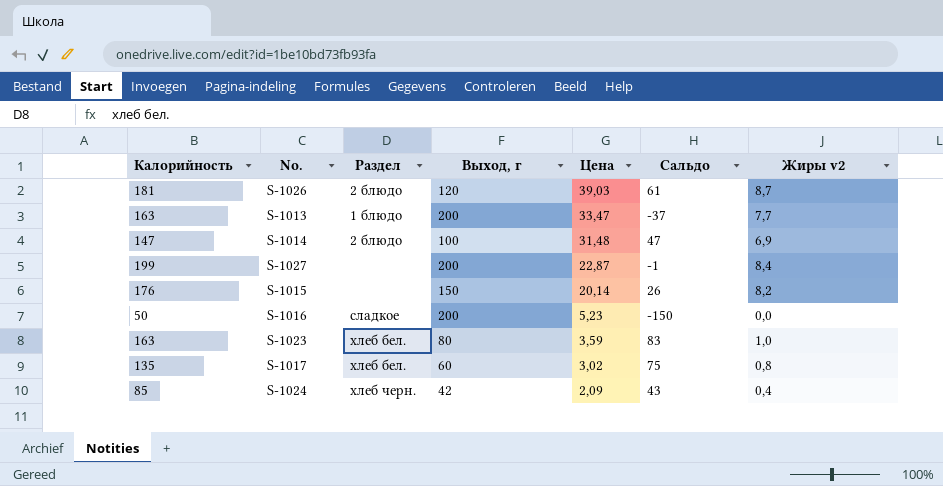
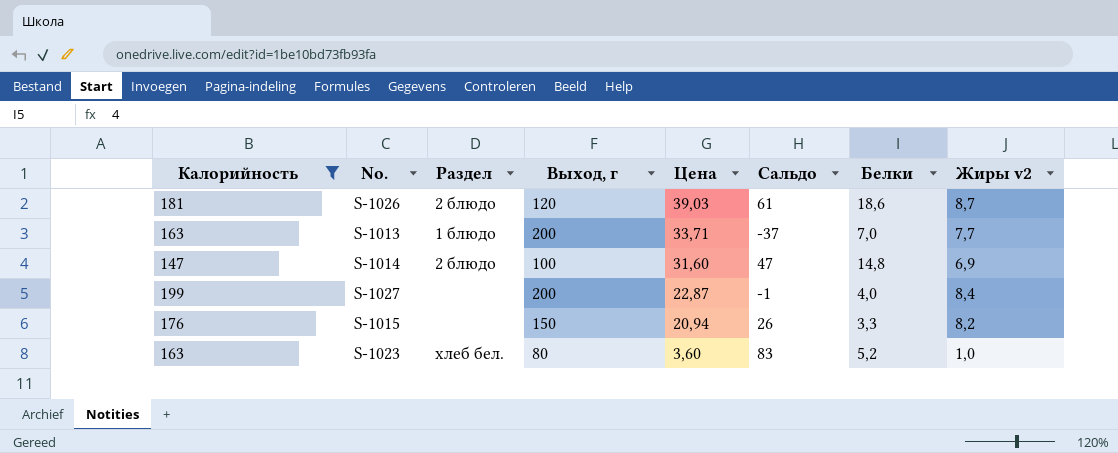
filter: none -> Калорийность >= 147
column Белки | position: none -> 7
S-1013 | Цена: 33,47 -> 33,71
S-1014 | Цена: 31,48 -> 31,60
S-1015 | Цена: 20,14 -> 20,94
S-1023 | Цена: 3,59 -> 3,60

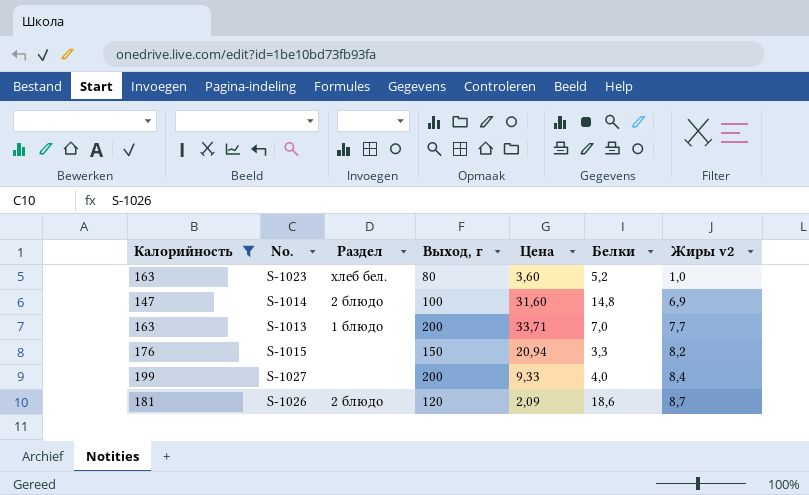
row order: Цена descending -> Жиры v2 ascending
column Сальдо | formula: [Калорийность] - [Выход, г] -> none
S-1027 | Цена: 22,87 -> 9,33
S-1026 | Цена: 39,03 -> 2,09

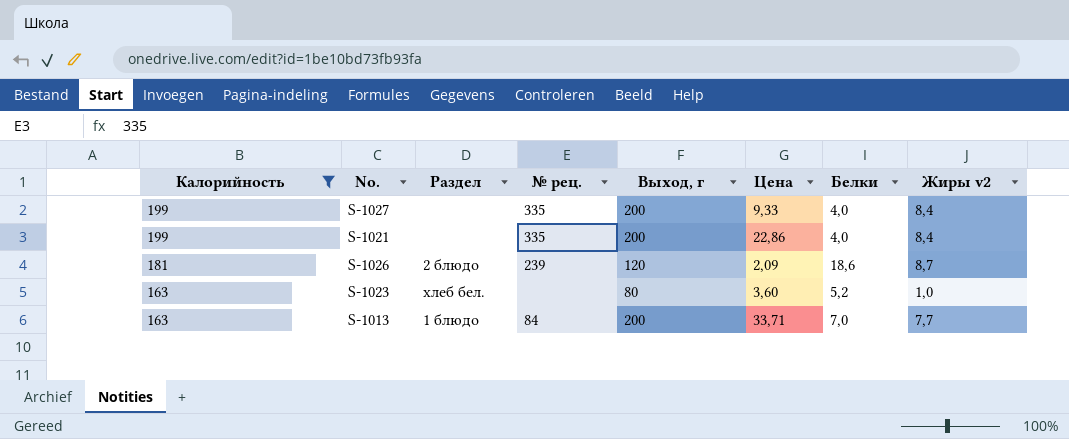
row order: Жиры v2 ascending -> Калорийность descending
column № рец. | position: none -> 4
row S-1014: 147 | 2 блюдо | 100 | 31,60 | 14,8 | 6,9 -> none
row S-1015: 176 | none | 150 | 20,94 | 3,3 | 8,2 -> none
row S-1021: none -> 199 | none | 335 | 200 | 22,86 | 4,0 | 8,4

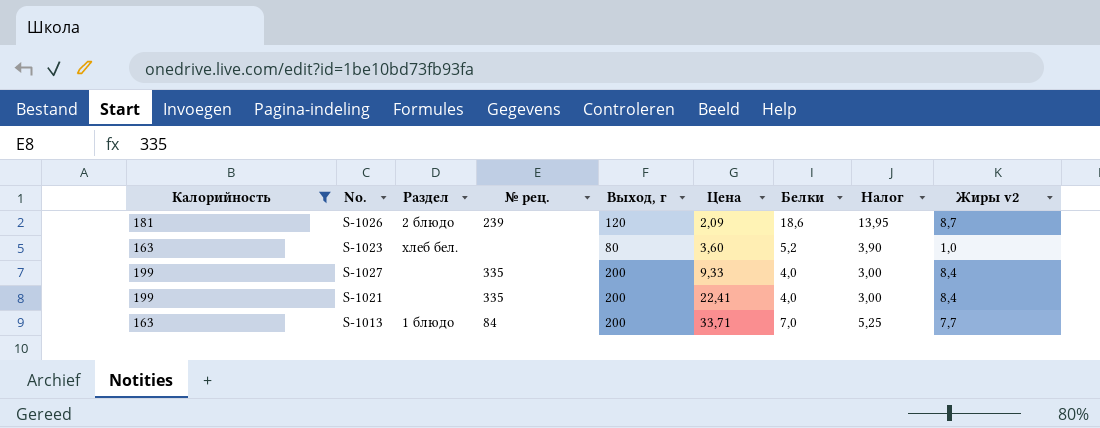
row order: Калорийность descending -> Цена ascending
column Налог | formula: none -> [Белки] * 0,75
S-1021 | Цена: 22,86 -> 22,41

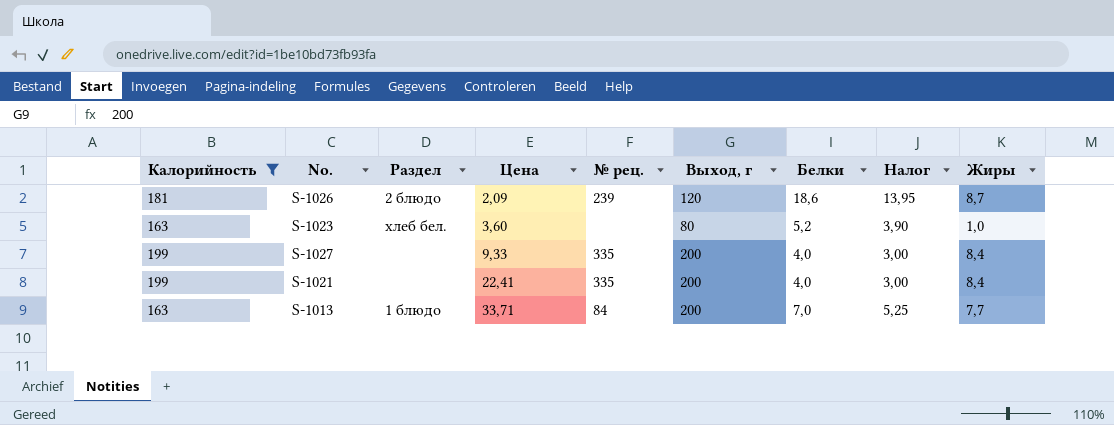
column Цена | position: 6 -> 4
column name: Жиры v2 -> Жиры

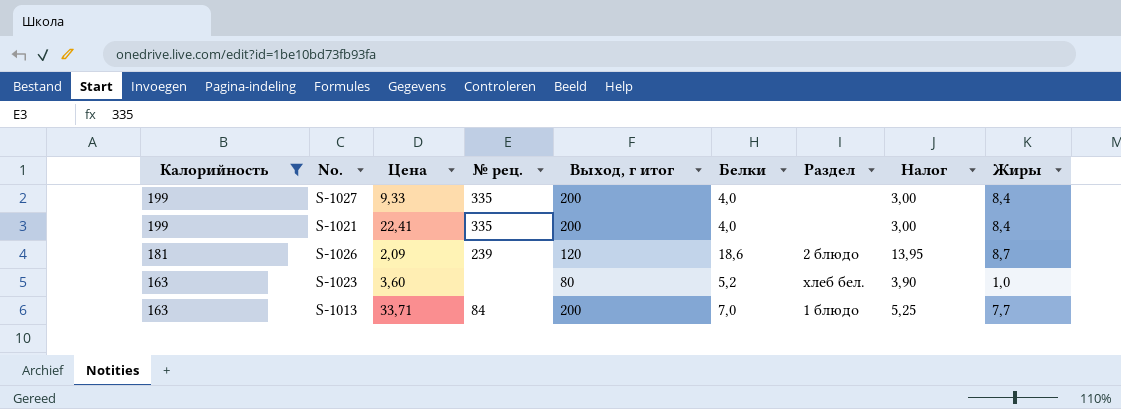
row order: Цена ascending -> Калорийность descending
column name: Выход, г -> Выход, г итог
column Раздел | position: 3 -> 7

